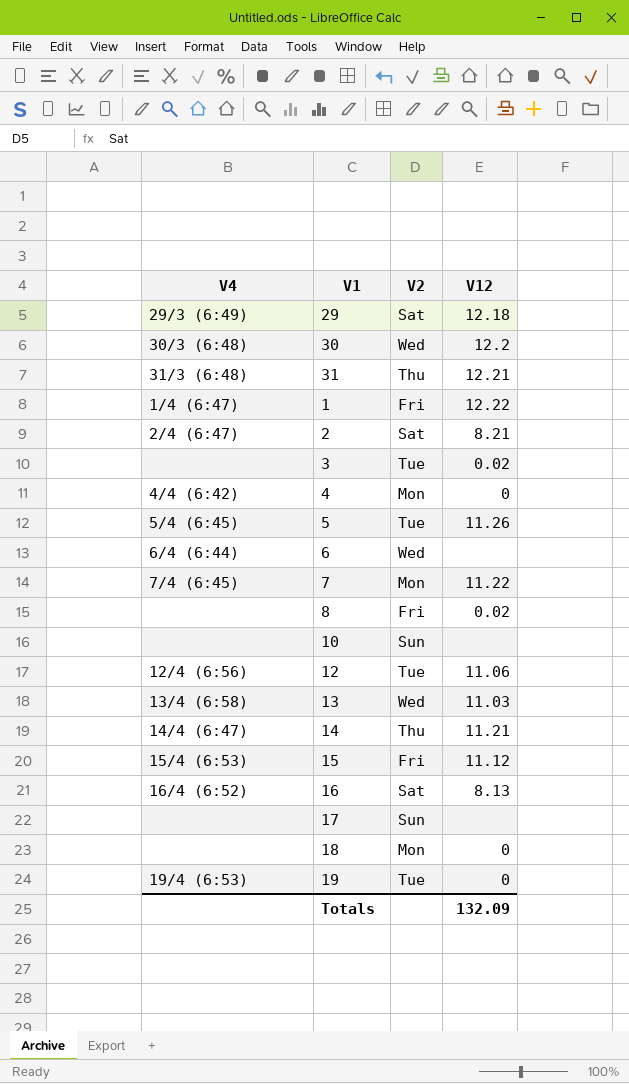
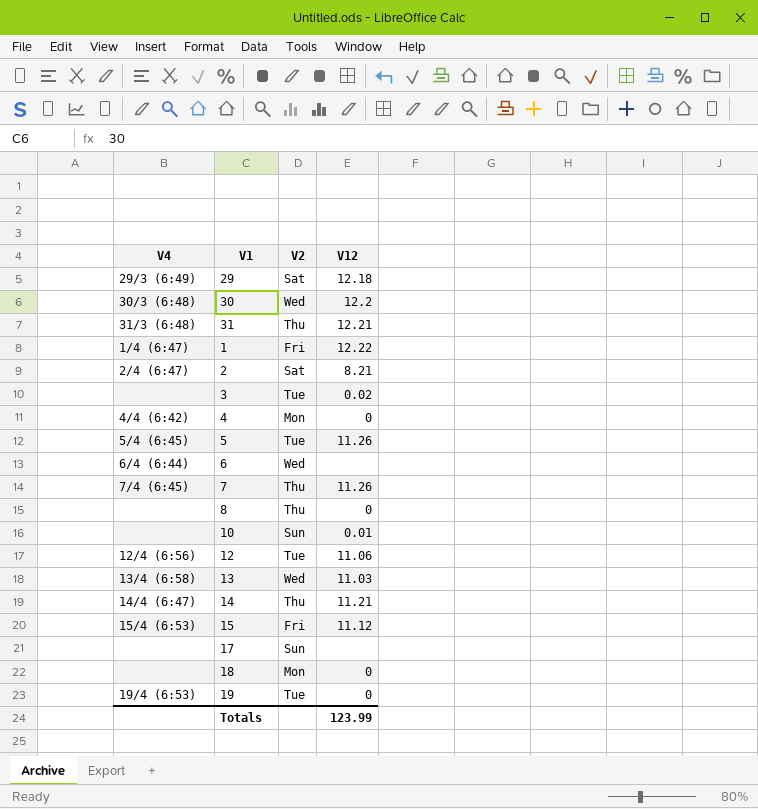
row 16: 16/4 (6:52) | Sat | 8.13 -> none
7 | V2: Mon -> Thu
7 | V12: 11.22 -> 11.26
8 | V2: Fri -> Thu
8 | V12: 0.02 -> 0
10 | V12: none -> 0.01
Totals | V12: 132.09 -> 123.99

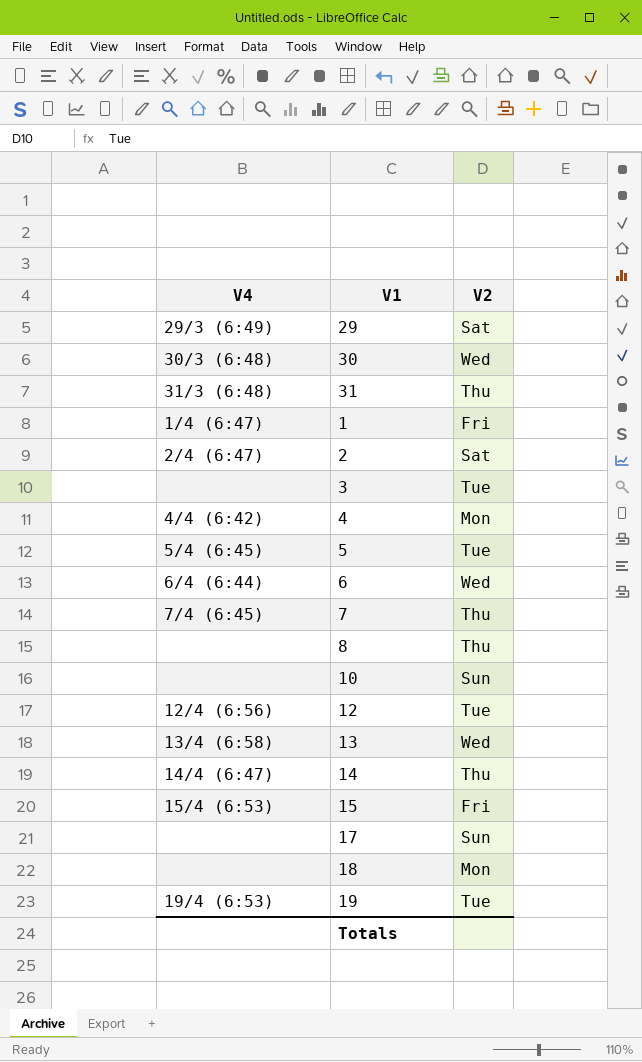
column V12 | position: 4 -> none

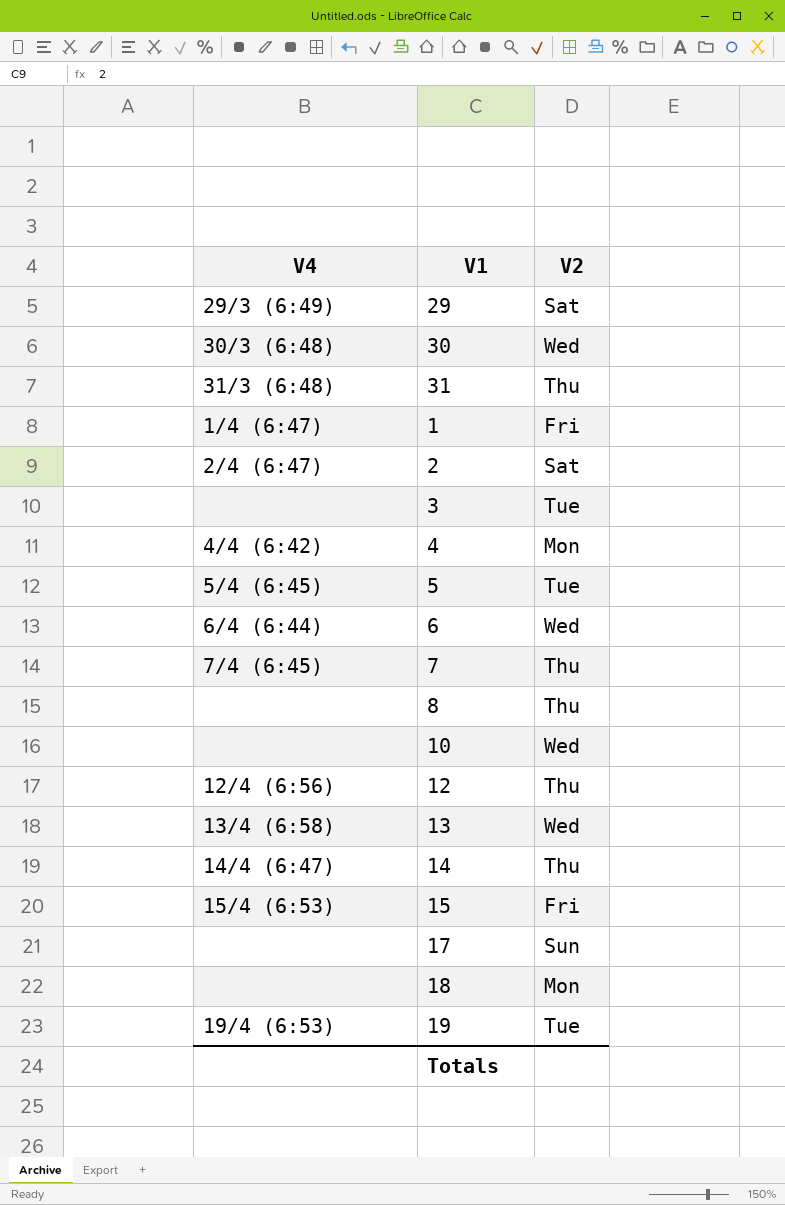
10 | V2: Sun -> Wed
12 | V2: Tue -> Thu

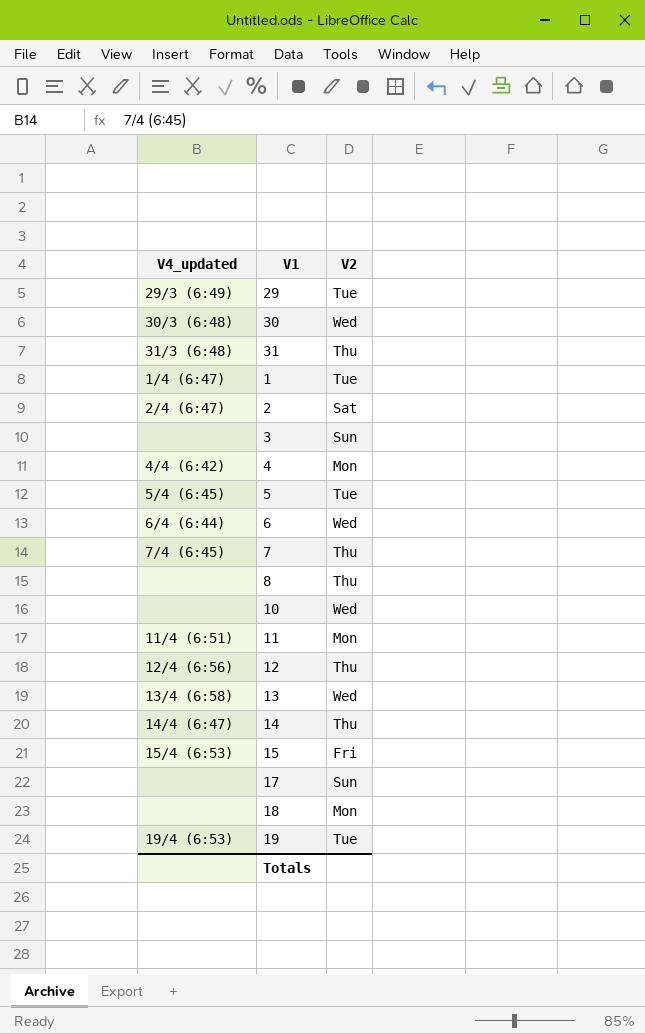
column name: V4 -> V4_updated
29 | V2: Sat -> Tue
1 | V2: Fri -> Tue
3 | V2: Tue -> Sun
row 11: none -> 11/4 (6:51) | Mon

